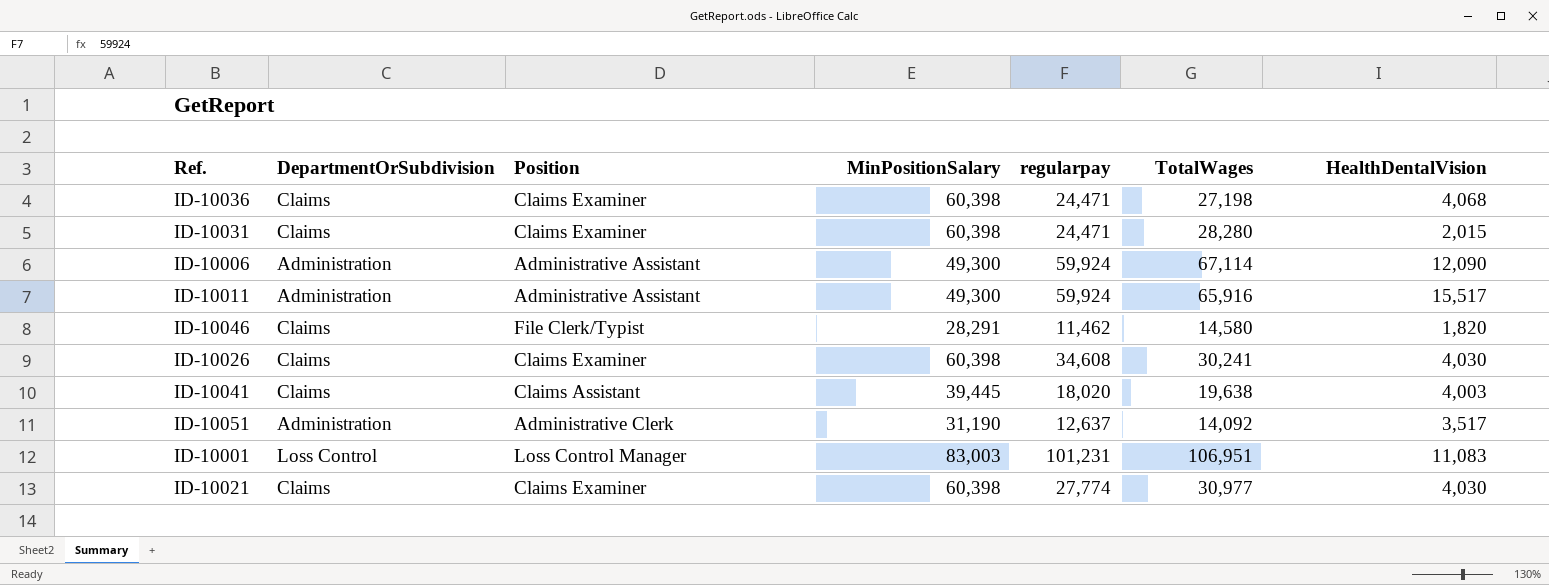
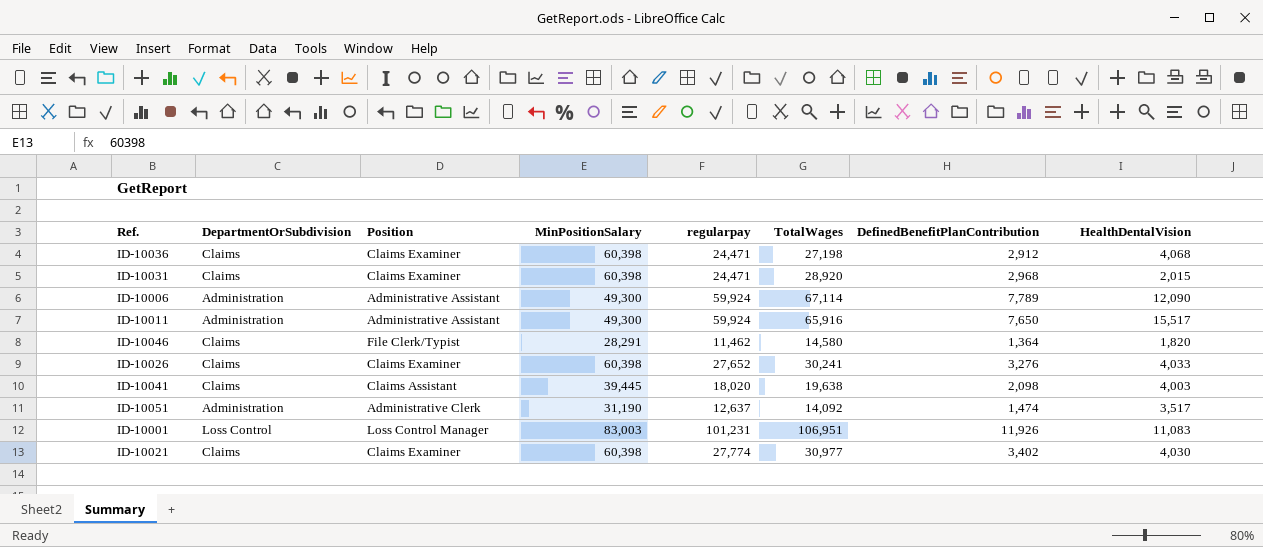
column DefinedBenefitPlanContribution | position: none -> 7
ID-10031 | TotalWages: 28,280 -> 28,920
ID-10026 | regularpay: 34,608 -> 27,652
ID-10026 | HealthDentalVision: 4,030 -> 4,033

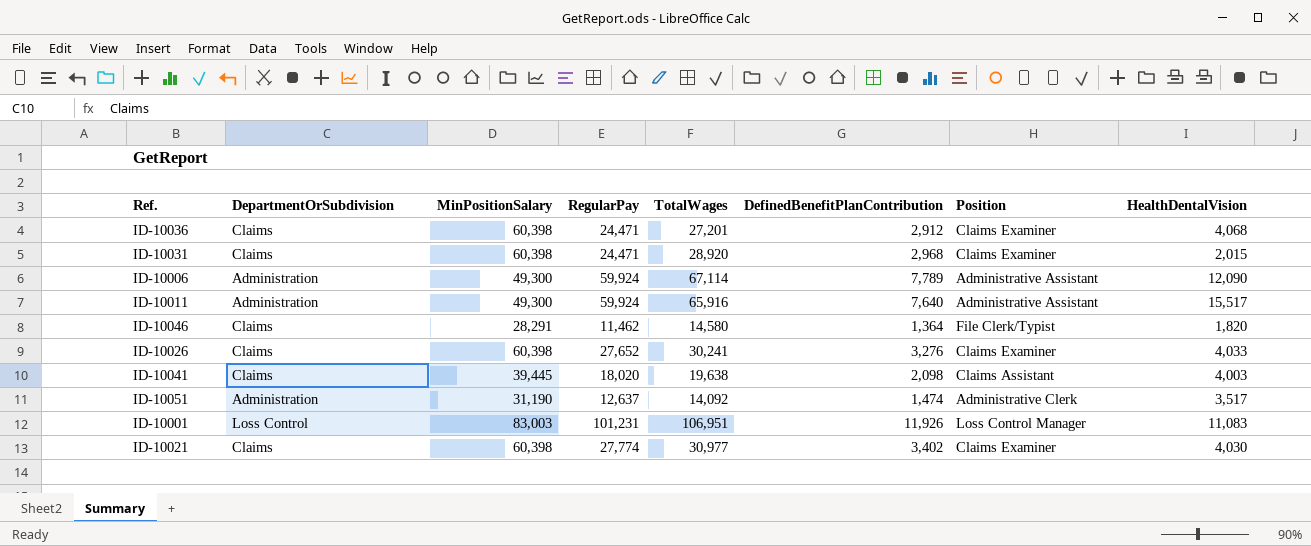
column name: regularpay -> RegularPay
column Position | position: 3 -> 7
ID-10036 | TotalWages: 27,198 -> 27,201
ID-10011 | DefinedBenefitPlanContribution: 7,650 -> 7,640

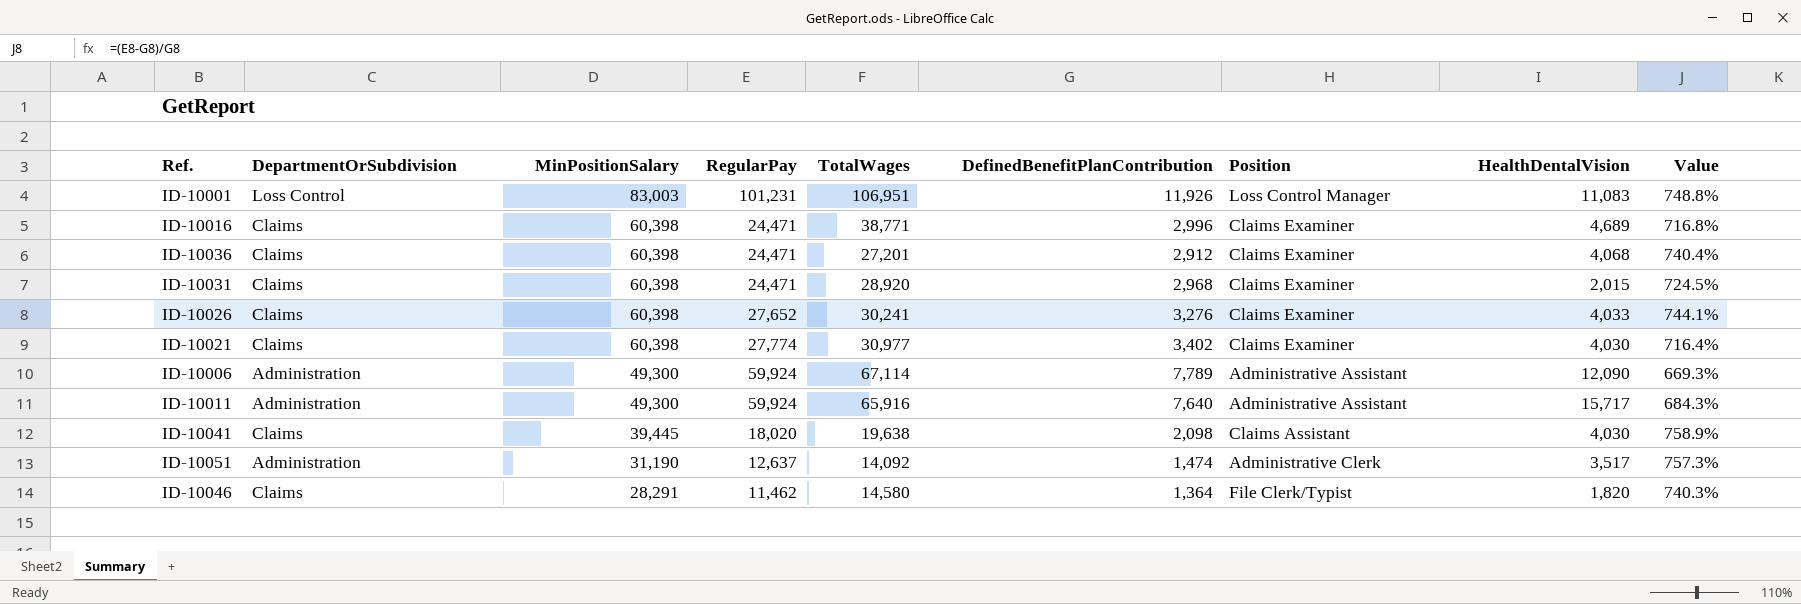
row order: none -> MinPositionSalary descending
column Value | formula: none -> ([RegularPay] - [DefinedBenefitPlanContribution]) / [DefinedBenefitPlanContribution]
row ID-10016: none -> Claims | 60,398 | 24,471 | 38,771 | 2,996 | Claims Examiner | 4,689 | 716.8%
ID-10011 | HealthDentalVision: 15,517 -> 15,717
ID-10041 | HealthDentalVision: 4,003 -> 4,030

